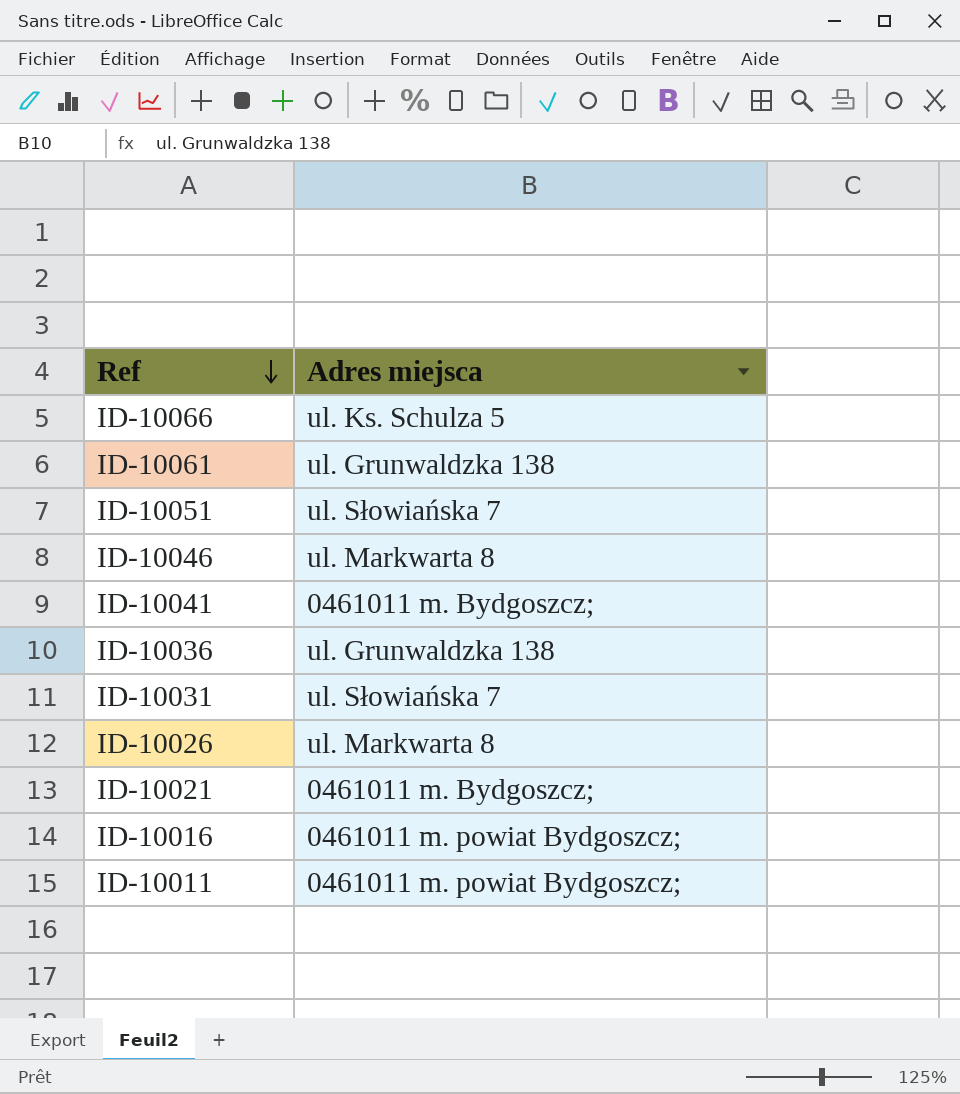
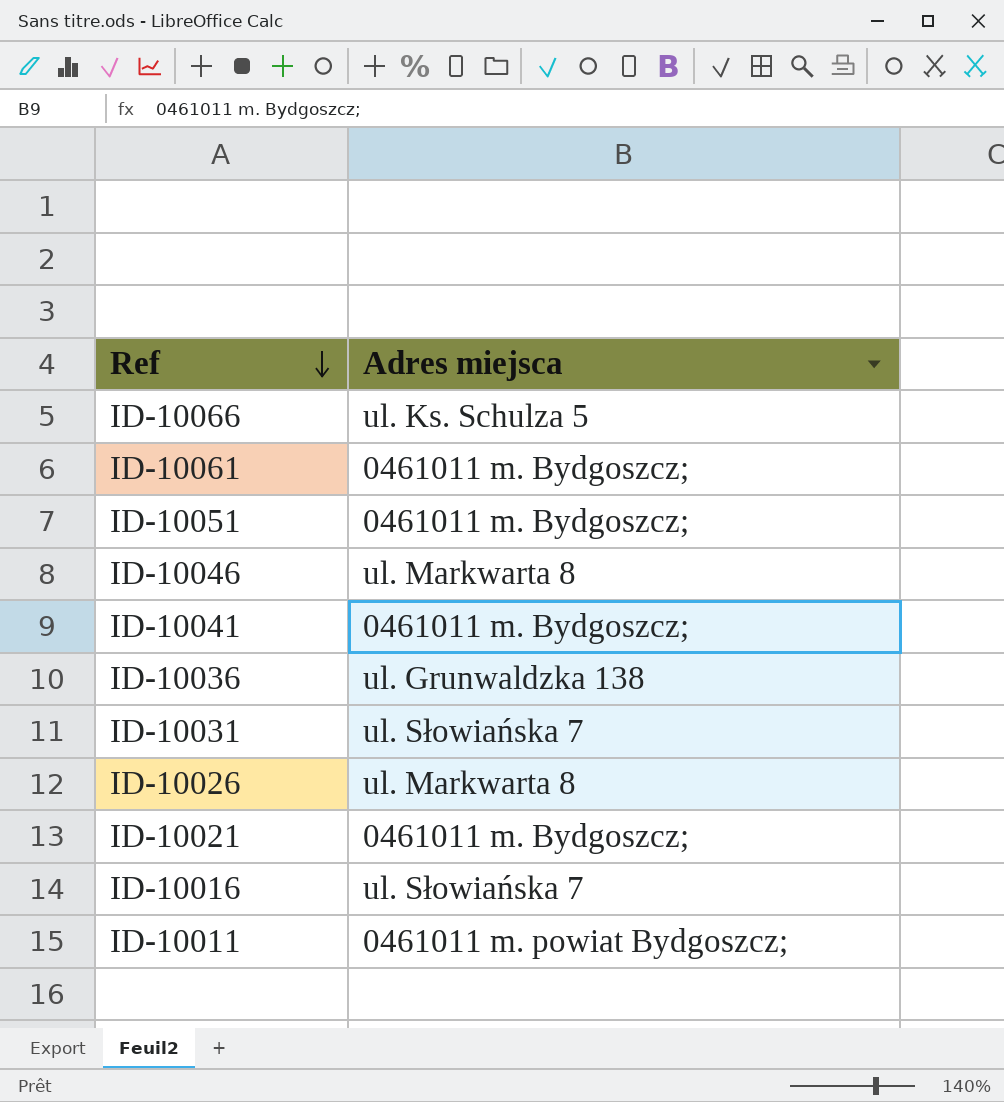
ID-10061 | Adres miejsca: ul. Grunwaldzka 138 -> 0461011 m. Bydgoszcz;
ID-10051 | Adres miejsca: ul. Słowiańska 7 -> 0461011 m. Bydgoszcz;
ID-10016 | Adres miejsca: 0461011 m. powiat Bydgoszcz; -> ul. Słowiańska 7

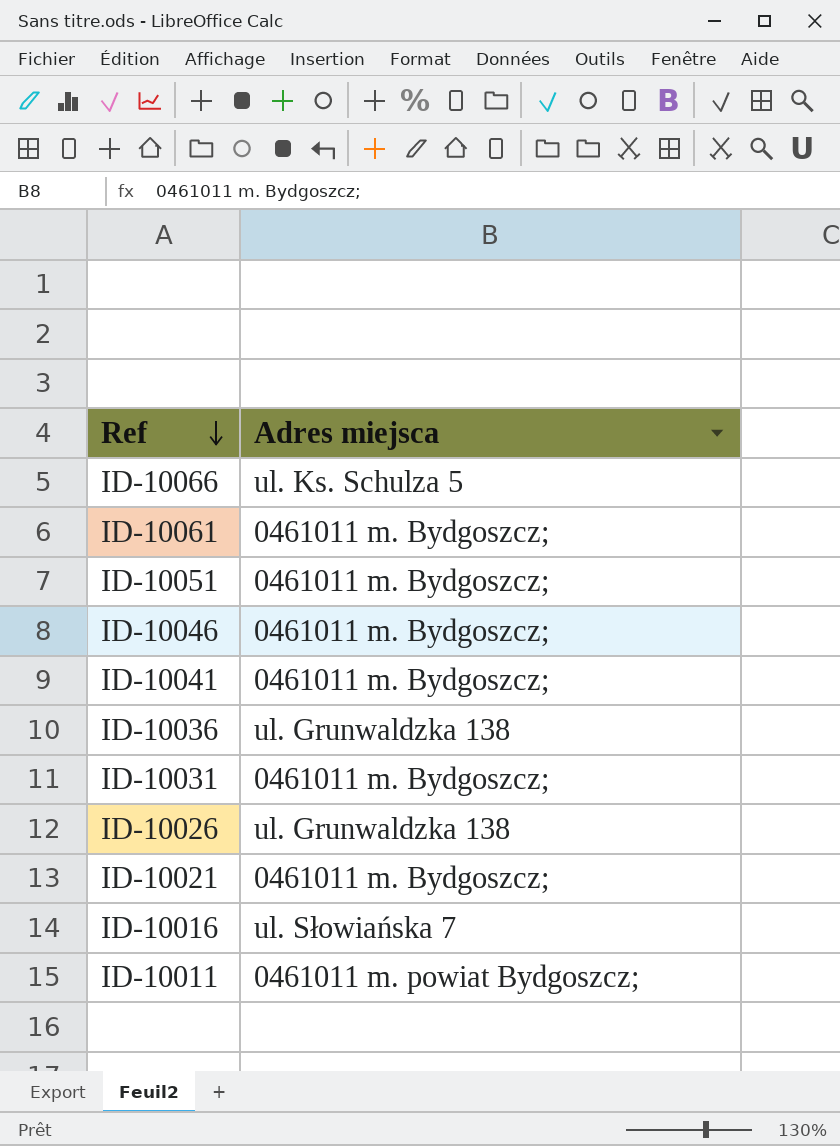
ID-10046 | Adres miejsca: ul. Markwarta 8 -> 0461011 m. Bydgoszcz;
ID-10031 | Adres miejsca: ul. Słowiańska 7 -> 0461011 m. Bydgoszcz;
ID-10026 | Adres miejsca: ul. Markwarta 8 -> ul. Grunwaldzka 138

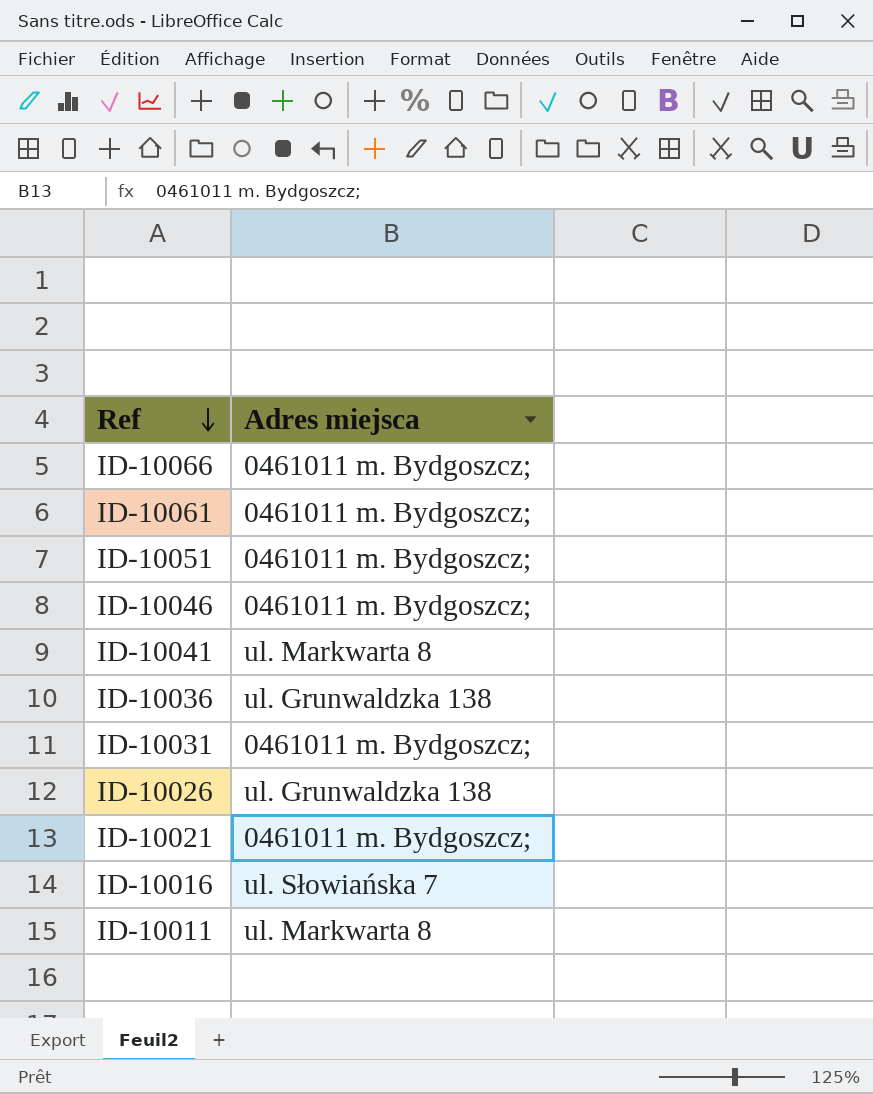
ID-10066 | Adres miejsca: ul. Ks. Schulza 5 -> 0461011 m. Bydgoszcz;
ID-10041 | Adres miejsca: 0461011 m. Bydgoszcz; -> ul. Markwarta 8
ID-10011 | Adres miejsca: 0461011 m. powiat Bydgoszcz; -> ul. Markwarta 8

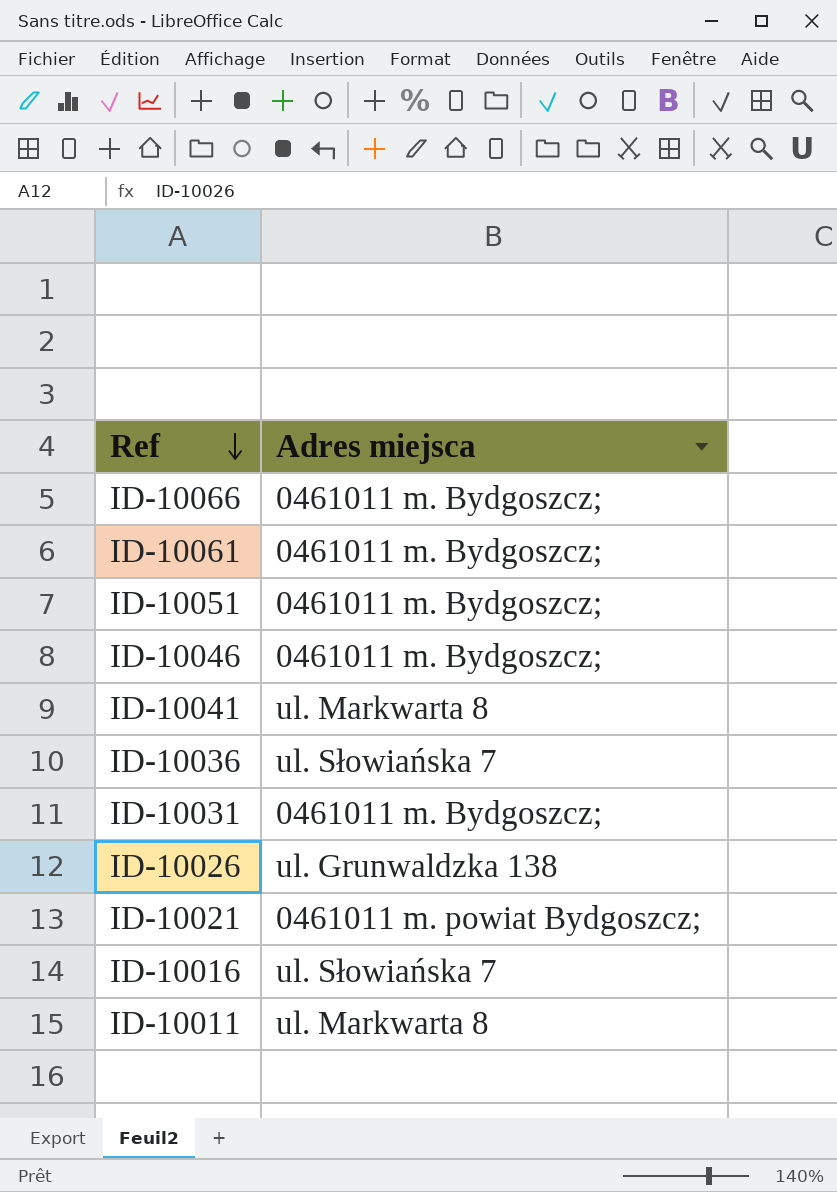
ID-10036 | Adres miejsca: ul. Grunwaldzka 138 -> ul. Słowiańska 7
ID-10021 | Adres miejsca: 0461011 m. Bydgoszcz; -> 0461011 m. powiat Bydgoszcz;

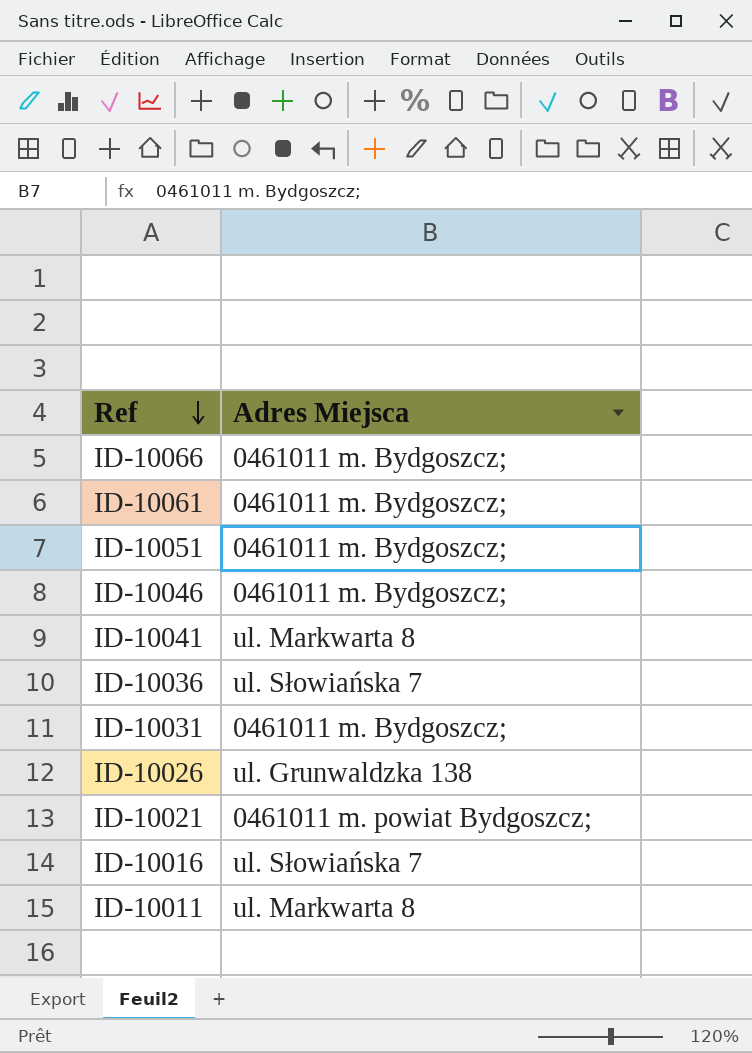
column name: Adres miejsca -> Adres Miejsca

